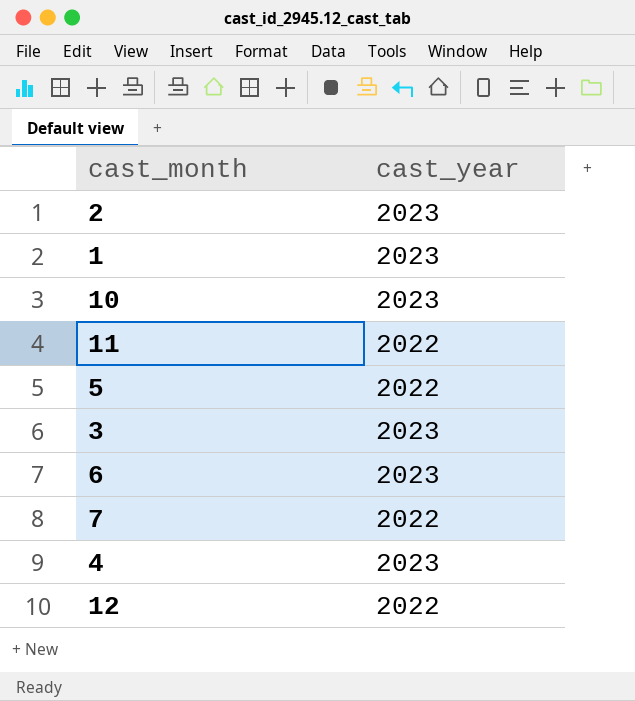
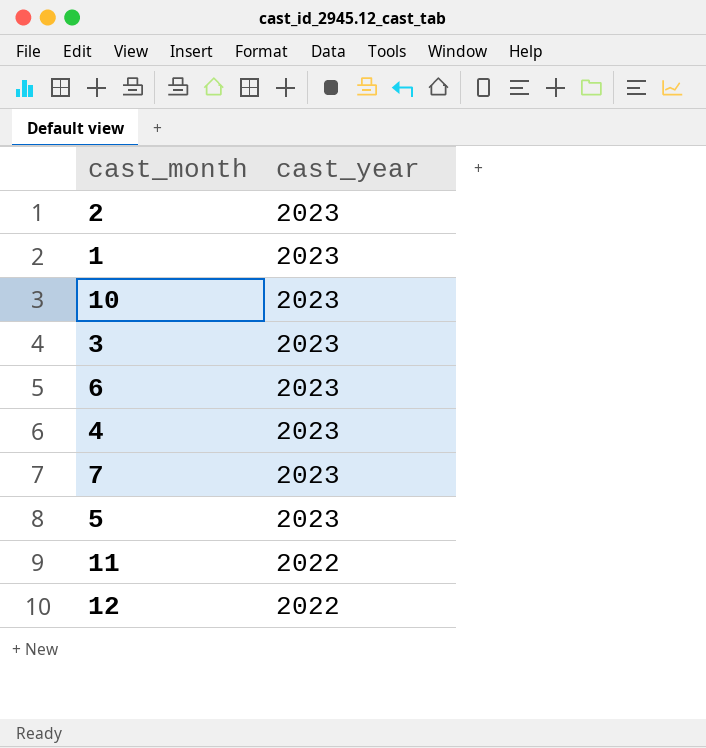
row order: none -> cast_year descending
7 | cast_year: 2022 -> 2023
5 | cast_year: 2022 -> 2023

